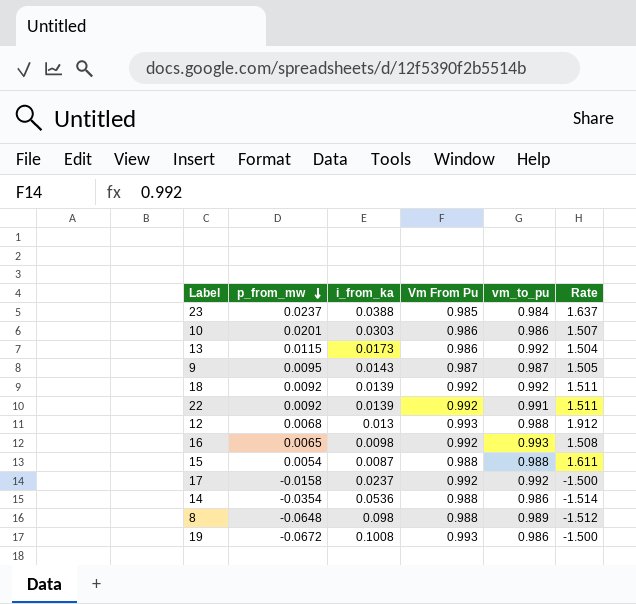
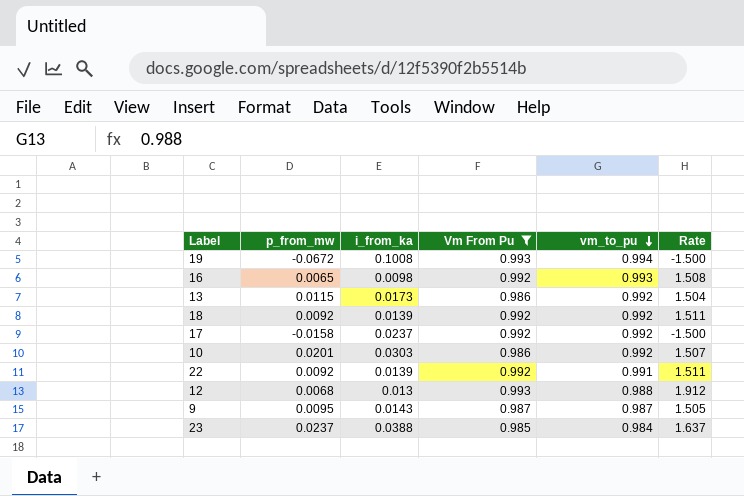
filter: none -> Vm From Pu != 0.988
row order: p_from_mw descending -> vm_to_pu descending
19 | vm_to_pu: 0.986 -> 0.994
10 | vm_to_pu: 0.986 -> 0.992

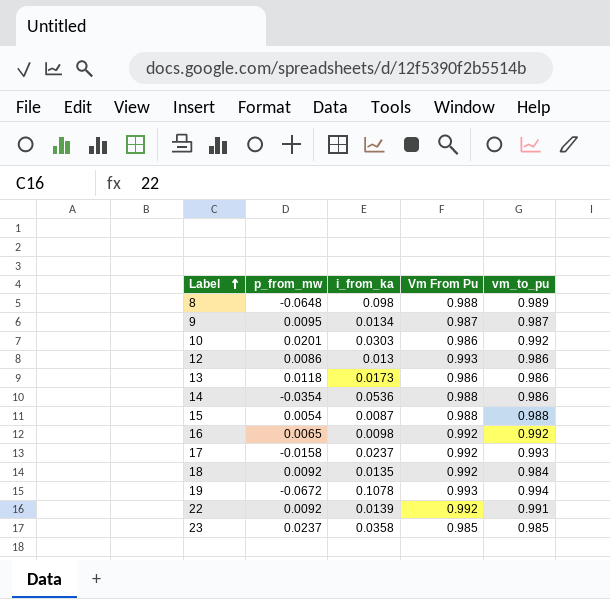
filter: Vm From Pu != 0.988 -> none
row order: vm_to_pu descending -> Label ascending
column Rate | formula: [i_from_ka] / [p_from_mw] -> none
9 | i_from_ka: 0.0143 -> 0.0134
12 | p_from_mw: 0.0068 -> 0.0086
12 | vm_to_pu: 0.988 -> 0.986
13 | p_from_mw: 0.0115 -> 0.0118
13 | vm_to_pu: 0.992 -> 0.986
16 | vm_to_pu: 0.993 -> 0.992
17 | vm_to_pu: 0.992 -> 0.993
18 | i_from_ka: 0.0139 -> 0.0135
18 | vm_to_pu: 0.992 -> 0.984
19 | i_from_ka: 0.1008 -> 0.1078
23 | i_from_ka: 0.0388 -> 0.0358
23 | vm_to_pu: 0.984 -> 0.985

